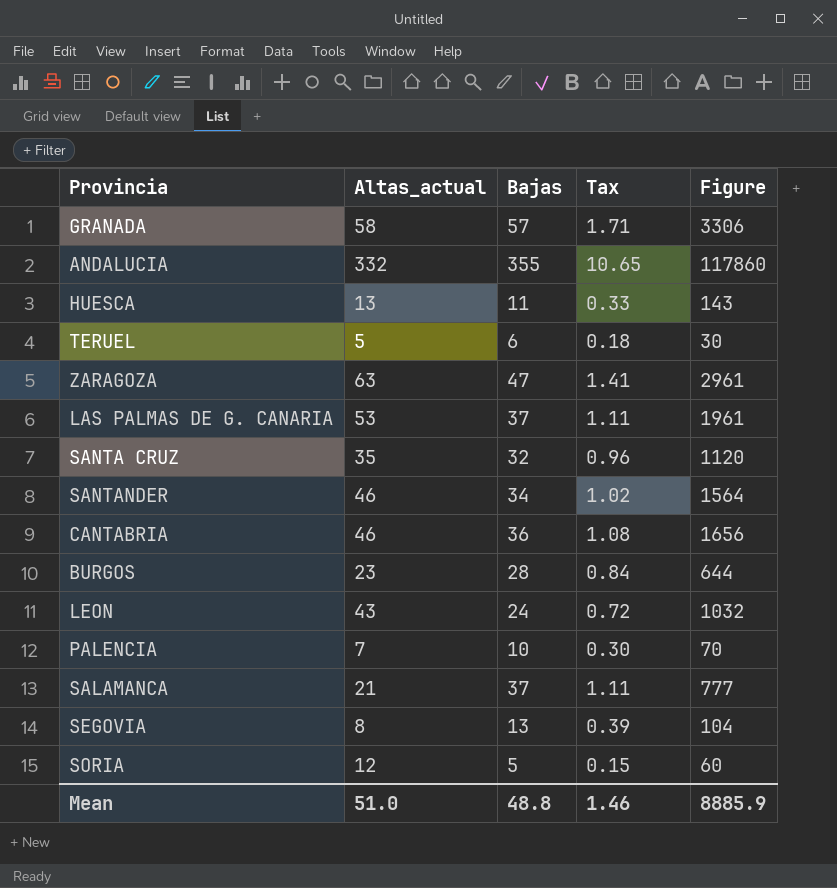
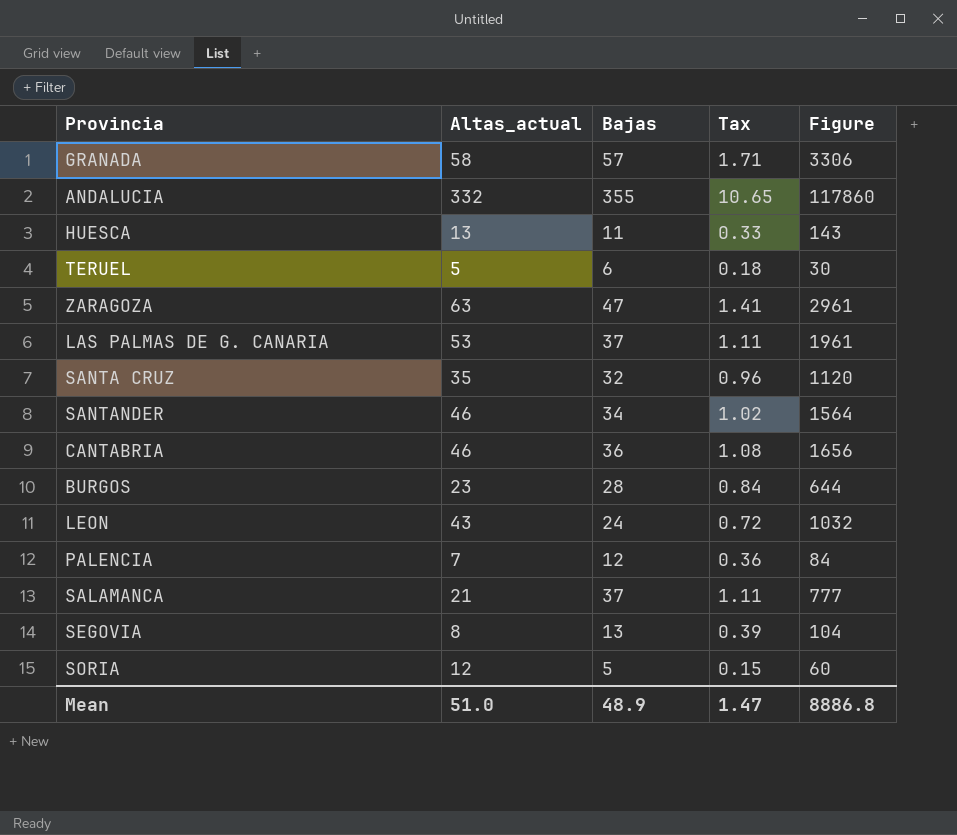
PALENCIA | Bajas: 10 -> 12
PALENCIA | Tax: 0.30 -> 0.36
PALENCIA | Figure: 70 -> 84
Mean | Bajas: 48.8 -> 48.9
Mean | Tax: 1.46 -> 1.47
Mean | Figure: 8885.9 -> 8886.8

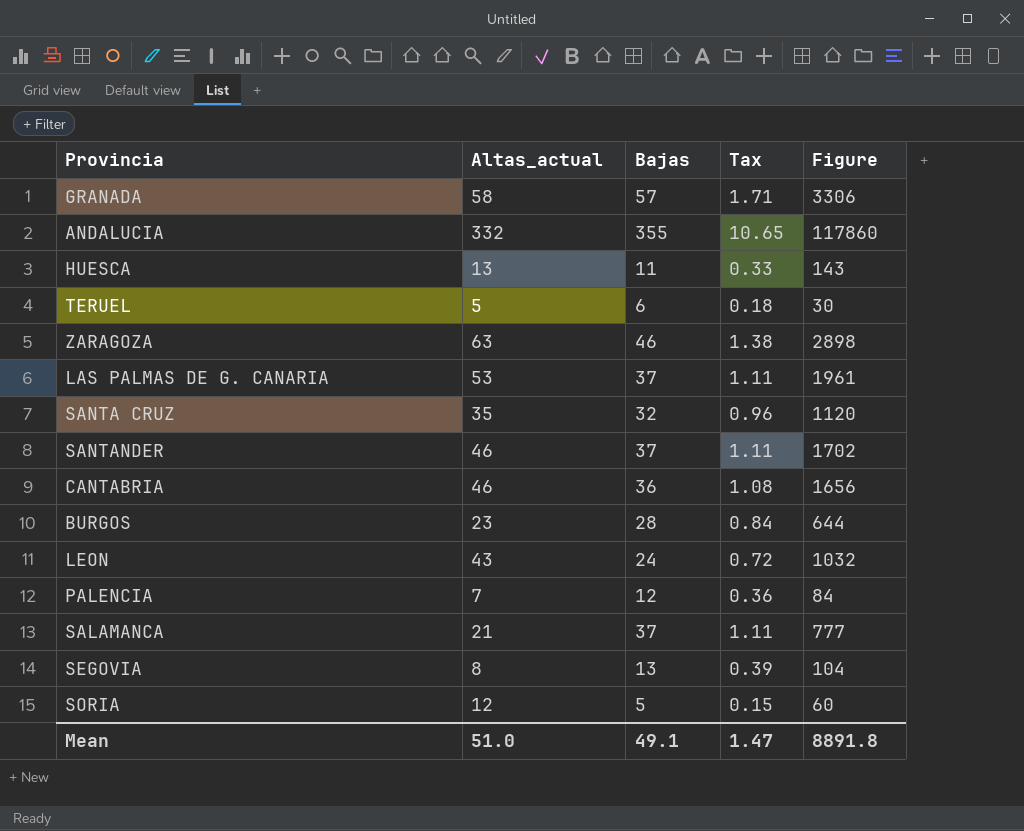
ZARAGOZA | Bajas: 47 -> 46
ZARAGOZA | Tax: 1.41 -> 1.38
ZARAGOZA | Figure: 2961 -> 2898
SANTANDER | Bajas: 34 -> 37
SANTANDER | Tax: 1.02 -> 1.11
SANTANDER | Figure: 1564 -> 1702
Mean | Bajas: 48.9 -> 49.1
Mean | Figure: 8886.8 -> 8891.8

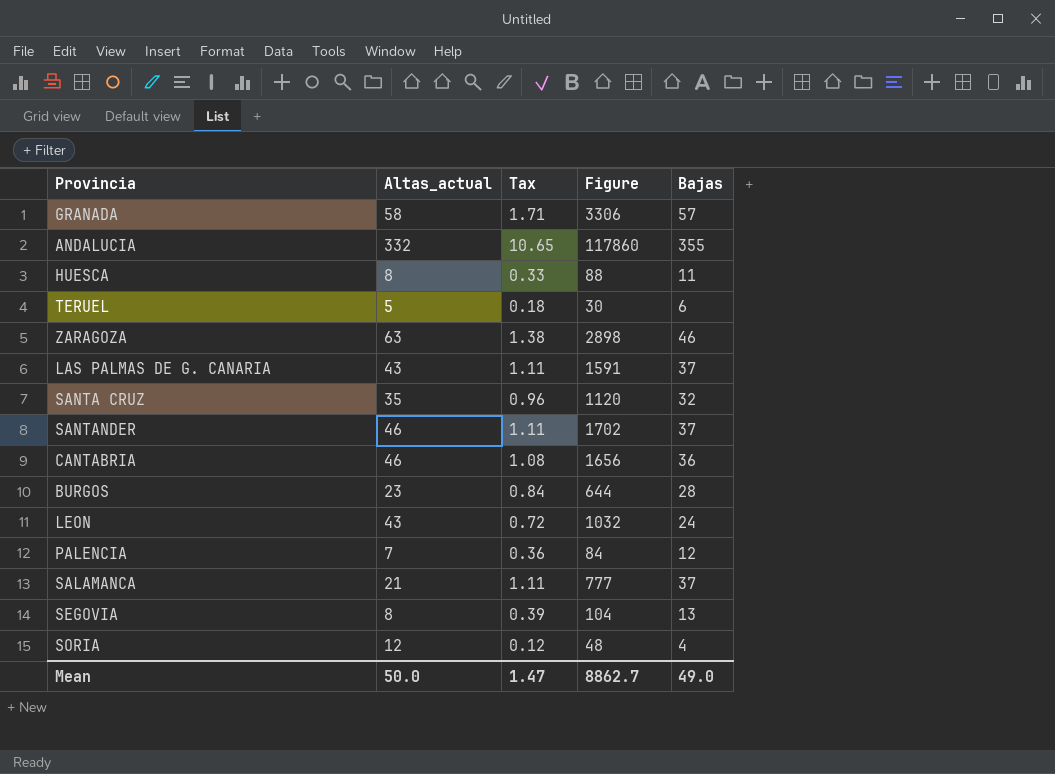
column Bajas | position: 3 -> 5
HUESCA | Altas_actual: 13 -> 8
HUESCA | Figure: 143 -> 88
LAS PALMAS DE G. CANARIA | Altas_actual: 53 -> 43
LAS PALMAS DE G. CANARIA | Figure: 1961 -> 1591
SORIA | Tax: 0.15 -> 0.12
SORIA | Figure: 60 -> 48
SORIA | Bajas: 5 -> 4
Mean | Altas_actual: 51.0 -> 50.0
Mean | Figure: 8891.8 -> 8862.7
Mean | Bajas: 49.1 -> 49.0

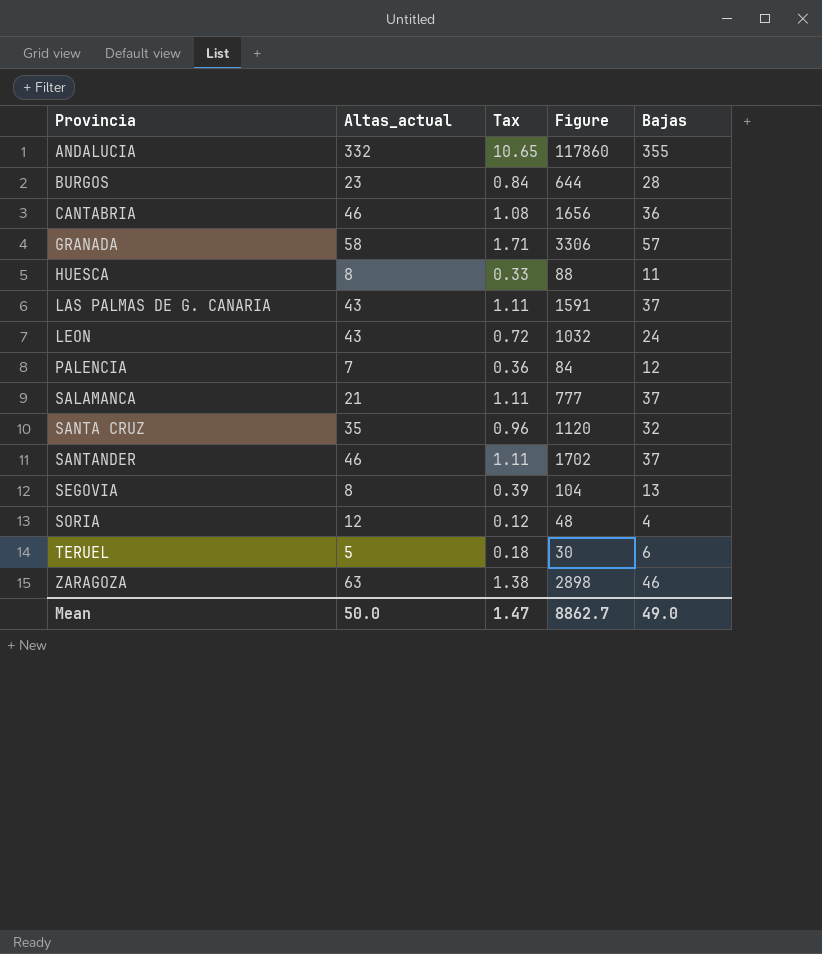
row order: none -> Provincia ascending

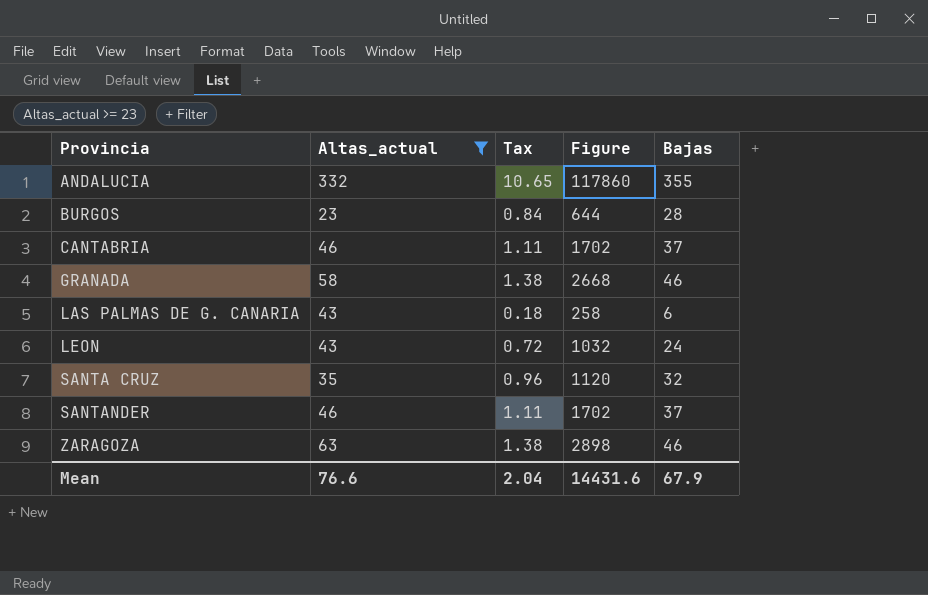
filter: none -> Altas_actual >= 23
CANTABRIA | Tax: 1.08 -> 1.11
CANTABRIA | Figure: 1656 -> 1702
CANTABRIA | Bajas: 36 -> 37
GRANADA | Tax: 1.71 -> 1.38
GRANADA | Figure: 3306 -> 2668
GRANADA | Bajas: 57 -> 46
LAS PALMAS DE G. CANARIA | Tax: 1.11 -> 0.18
LAS PALMAS DE G. CANARIA | Figure: 1591 -> 258
LAS PALMAS DE G. CANARIA | Bajas: 37 -> 6
Mean | Altas_actual: 50.0 -> 76.6
Mean | Tax: 1.47 -> 2.04
Mean | Figure: 8862.7 -> 14431.6
Mean | Bajas: 49.0 -> 67.9

